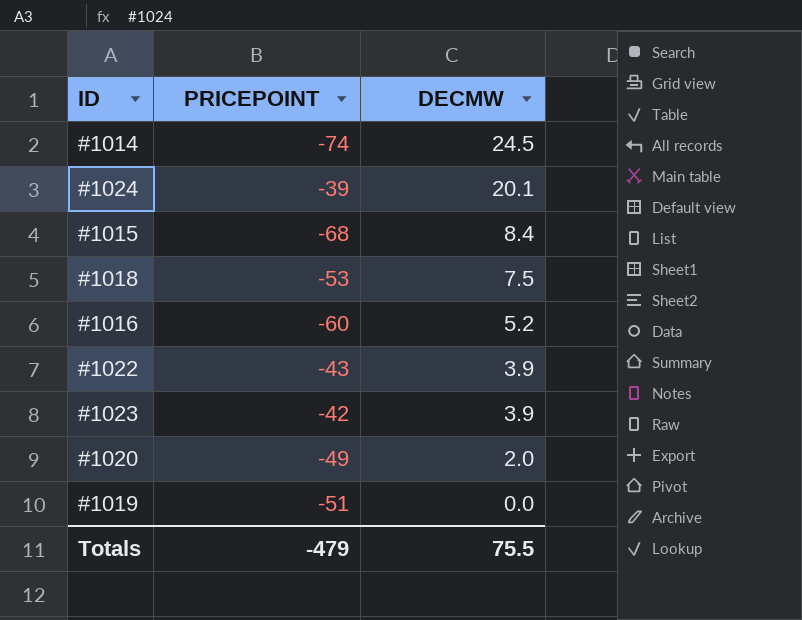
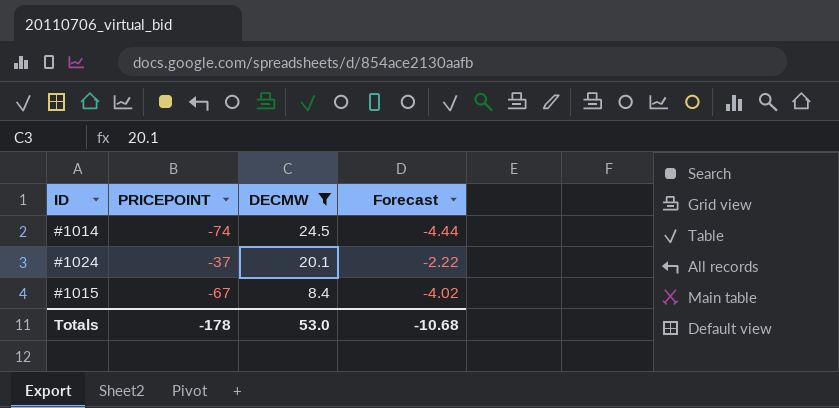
filter: none -> DECMW >= 8.4
column Forecast | formula: none -> [PRICEPOINT] * 0.06
#1024 | PRICEPOINT: -39 -> -37
#1015 | PRICEPOINT: -68 -> -67
Totals | PRICEPOINT: -479 -> -178
Totals | DECMW: 75.5 -> 53.0

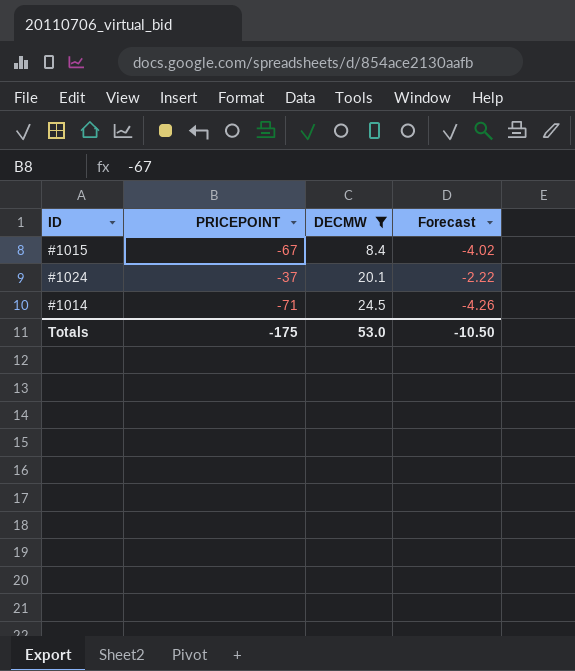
row order: DECMW descending -> DECMW ascending
#1014 | PRICEPOINT: -74 -> -71
#1014 | Forecast: -4.44 -> -4.26
Totals | PRICEPOINT: -178 -> -175
Totals | Forecast: -10.68 -> -10.50

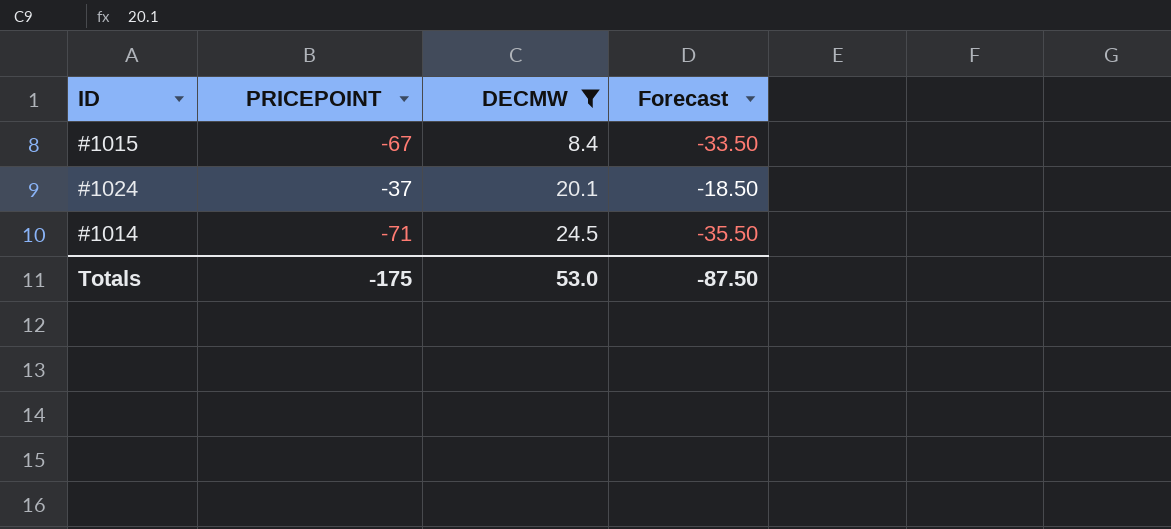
column Forecast | formula: [PRICEPOINT] * 0.06 -> [PRICEPOINT] * 0.5
Totals | Forecast: -10.50 -> -87.50

